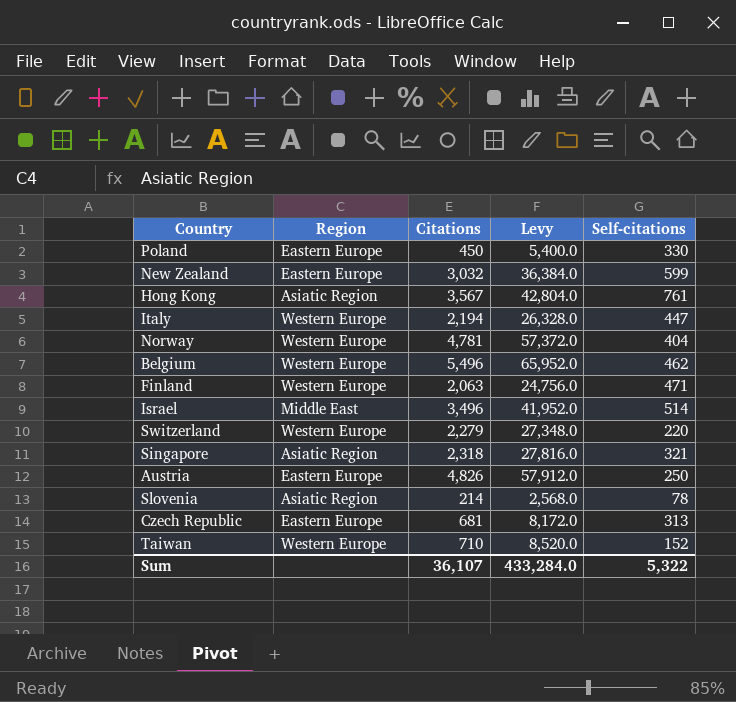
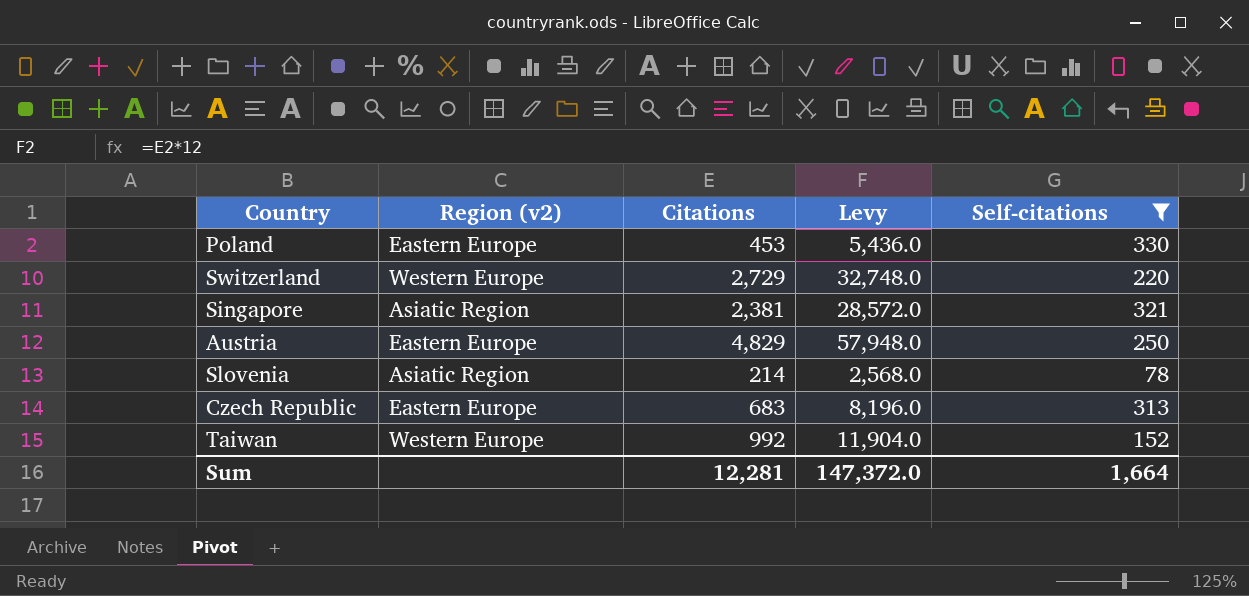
filter: none -> Self-citations <= 330
column name: Region -> Region (v2)
Poland | Citations: 450 -> 453
Poland | Levy: 5,400.0 -> 5,436.0
Switzerland | Citations: 2,279 -> 2,729
Switzerland | Levy: 27,348.0 -> 32,748.0
Singapore | Citations: 2,318 -> 2,381
Singapore | Levy: 27,816.0 -> 28,572.0
Austria | Citations: 4,826 -> 4,829
Austria | Levy: 57,912.0 -> 57,948.0
Czech Republic | Citations: 681 -> 683
Czech Republic | Levy: 8,172.0 -> 8,196.0
Taiwan | Citations: 710 -> 992
Taiwan | Levy: 8,520.0 -> 11,904.0
Sum | Citations: 36,107 -> 12,281
Sum | Levy: 433,284.0 -> 147,372.0
Sum | Self-citations: 5,322 -> 1,664

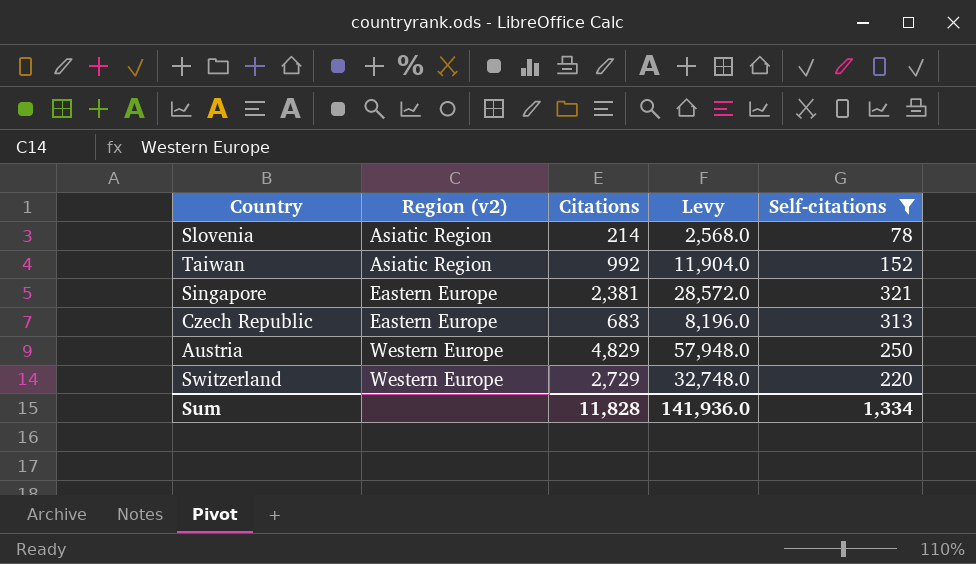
row order: none -> Region (v2) ascending
row Poland: Eastern Europe | 453 | 5,436.0 | 330 -> none
Taiwan | Region (v2): Western Europe -> Asiatic Region
Singapore | Region (v2): Asiatic Region -> Eastern Europe
Austria | Region (v2): Eastern Europe -> Western Europe
Sum | Citations: 12,281 -> 11,828
Sum | Levy: 147,372.0 -> 141,936.0
Sum | Self-citations: 1,664 -> 1,334

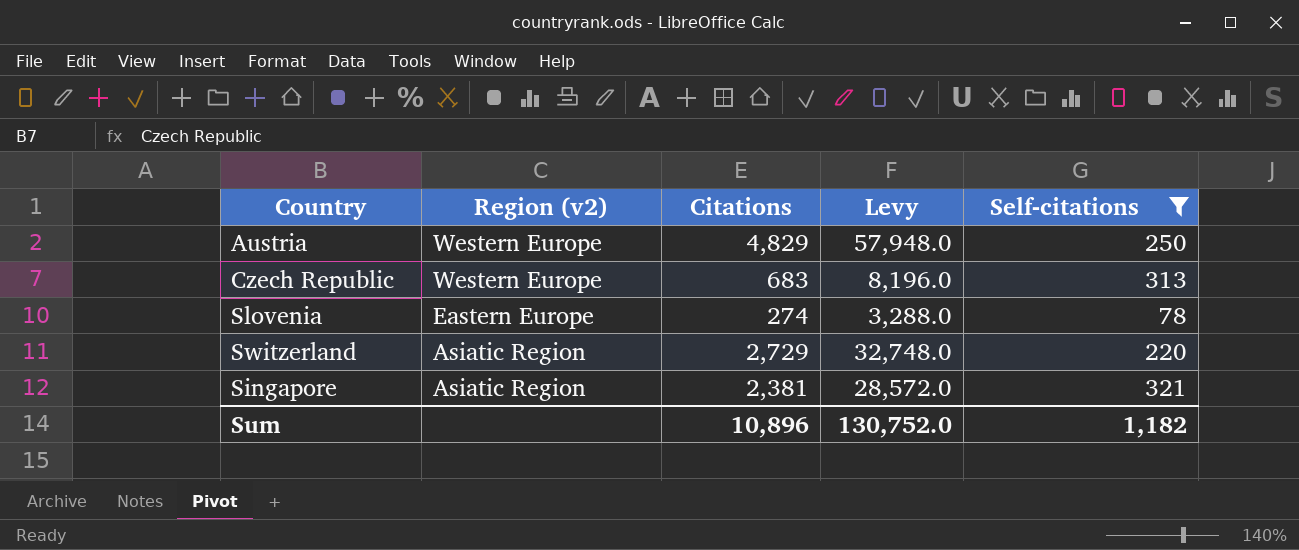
row order: Region (v2) ascending -> Region (v2) descending
row Taiwan: Asiatic Region | 992 | 11,904.0 | 152 -> none
Czech Republic | Region (v2): Eastern Europe -> Western Europe
Slovenia | Region (v2): Asiatic Region -> Eastern Europe
Slovenia | Citations: 214 -> 274
Slovenia | Levy: 2,568.0 -> 3,288.0
Switzerland | Region (v2): Western Europe -> Asiatic Region
Singapore | Region (v2): Eastern Europe -> Asiatic Region
Sum | Citations: 11,828 -> 10,896
Sum | Levy: 141,936.0 -> 130,752.0
Sum | Self-citations: 1,334 -> 1,182

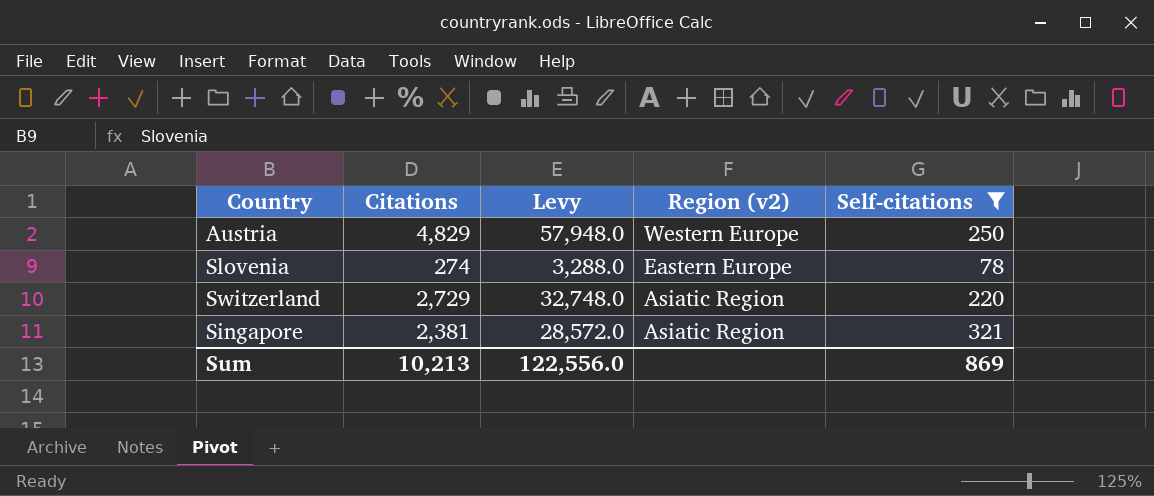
column Region (v2) | position: 2 -> 4
row Czech Republic: Western Europe | 683 | 8,196.0 | 313 -> none
Sum | Citations: 10,896 -> 10,213
Sum | Levy: 130,752.0 -> 122,556.0
Sum | Self-citations: 1,182 -> 869

